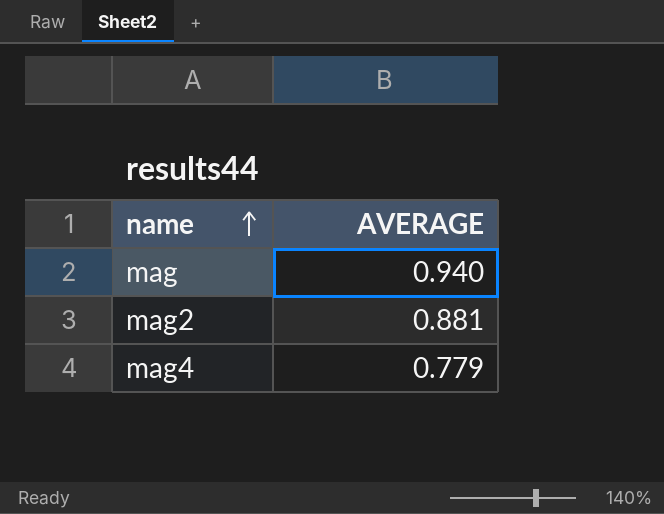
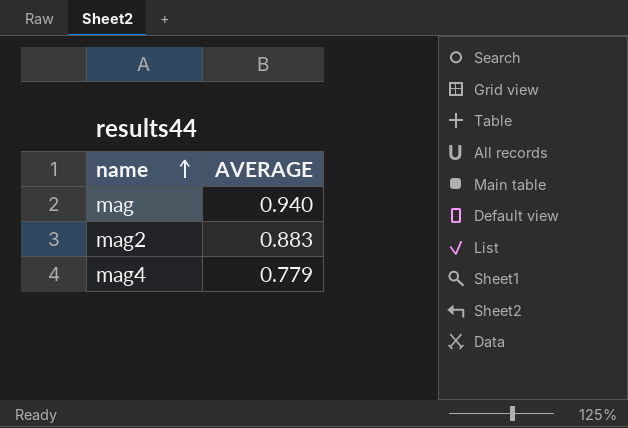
mag2 | AVERAGE: 0.881 -> 0.883

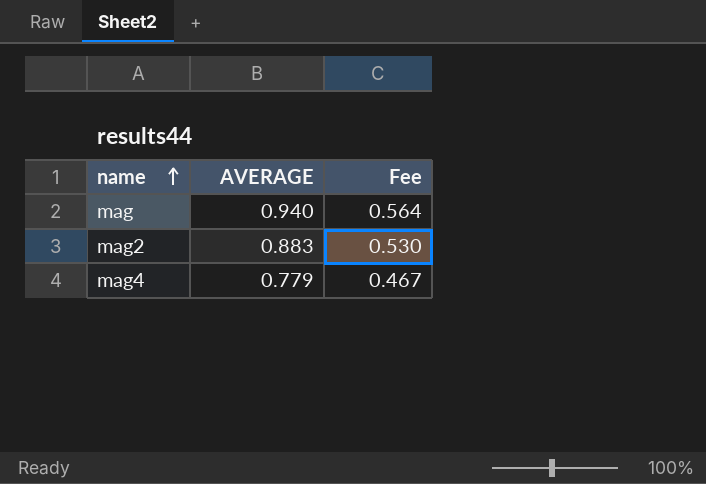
column Fee | formula: none -> [AVERAGE] * 0.6

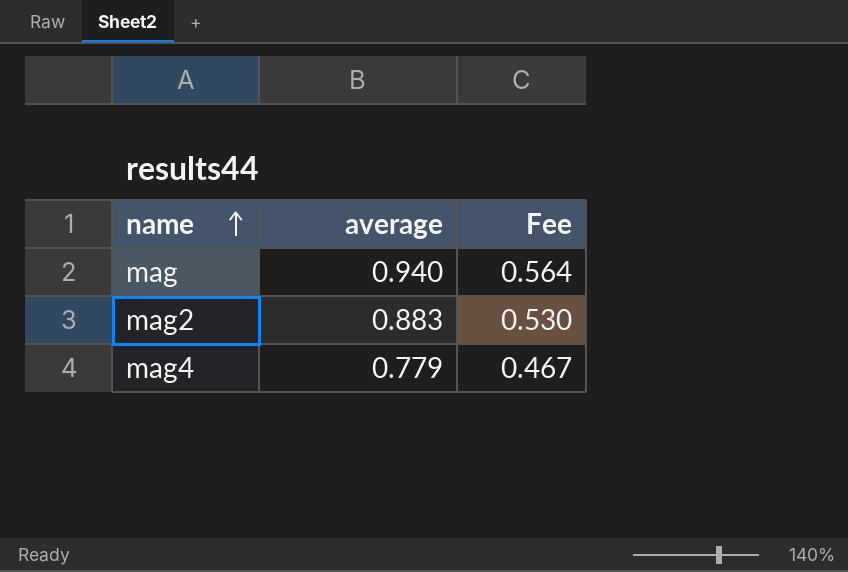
column name: AVERAGE -> average

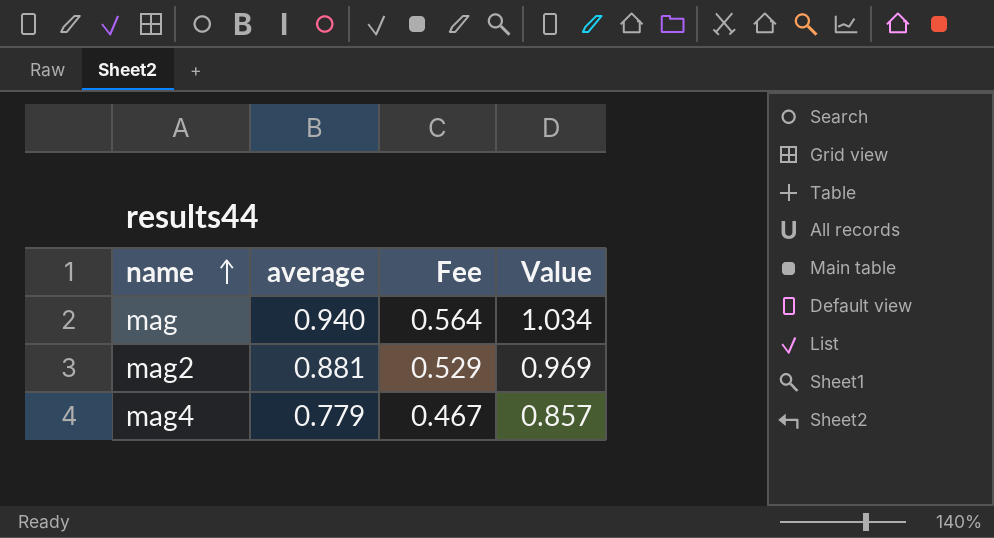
column Value | formula: none -> [average] * 1.1
mag2 | average: 0.883 -> 0.881
mag2 | Fee: 0.530 -> 0.529

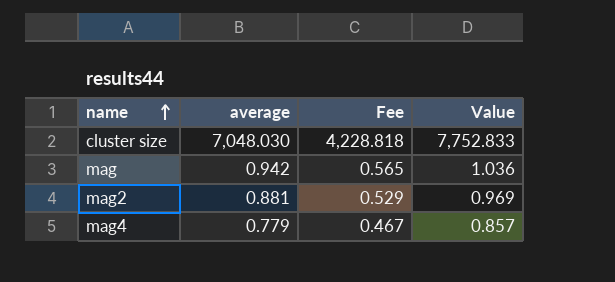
row cluster size: none -> 7,048.030 | 4,228.818 | 7,752.833
mag | average: 0.940 -> 0.942
mag | Fee: 0.564 -> 0.565
mag | Value: 1.034 -> 1.036

